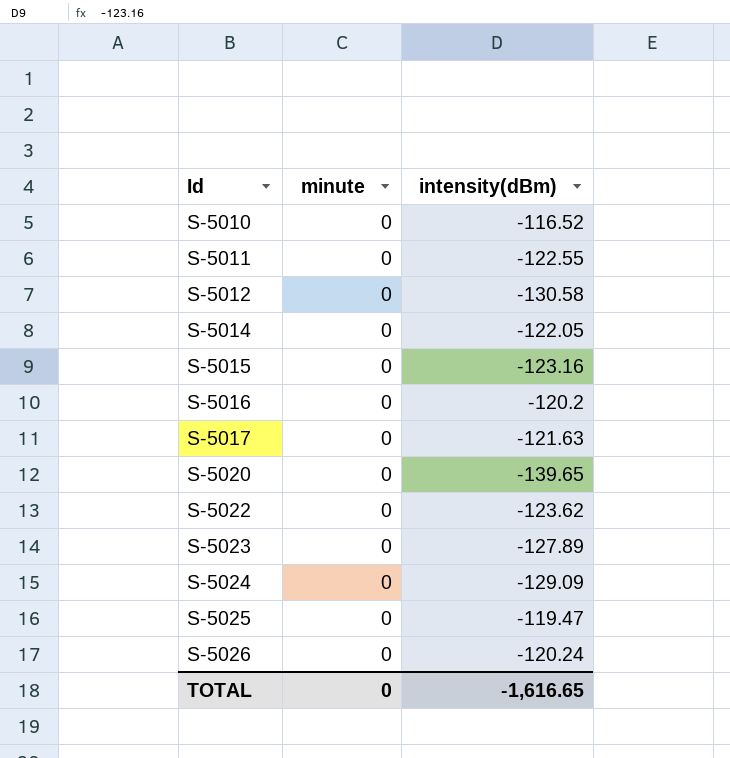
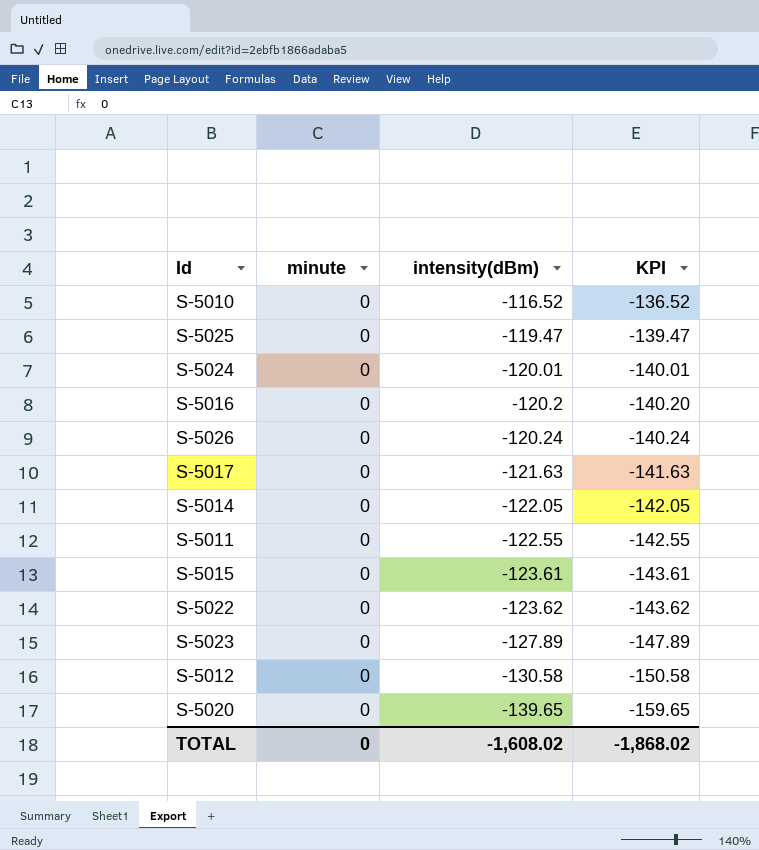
row order: Id ascending -> intensity(dBm) descending
column KPI | formula: none -> [intensity(dBm)] - 20
S-5024 | intensity(dBm): -129.09 -> -120.01
S-5015 | intensity(dBm): -123.16 -> -123.61
TOTAL | intensity(dBm): -1,616.65 -> -1,608.02

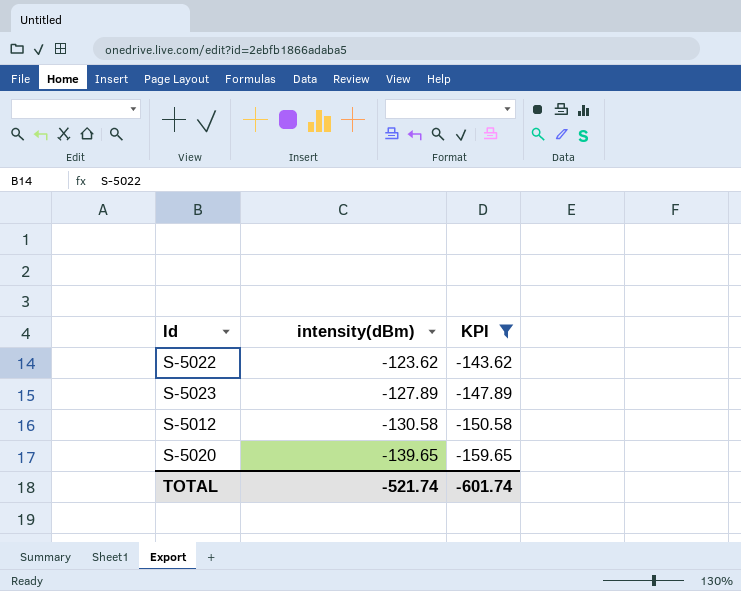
filter: none -> KPI <= -143.62
column minute | position: 2 -> none
TOTAL | intensity(dBm): -1,608.02 -> -521.74
TOTAL | KPI: -1,868.02 -> -601.74

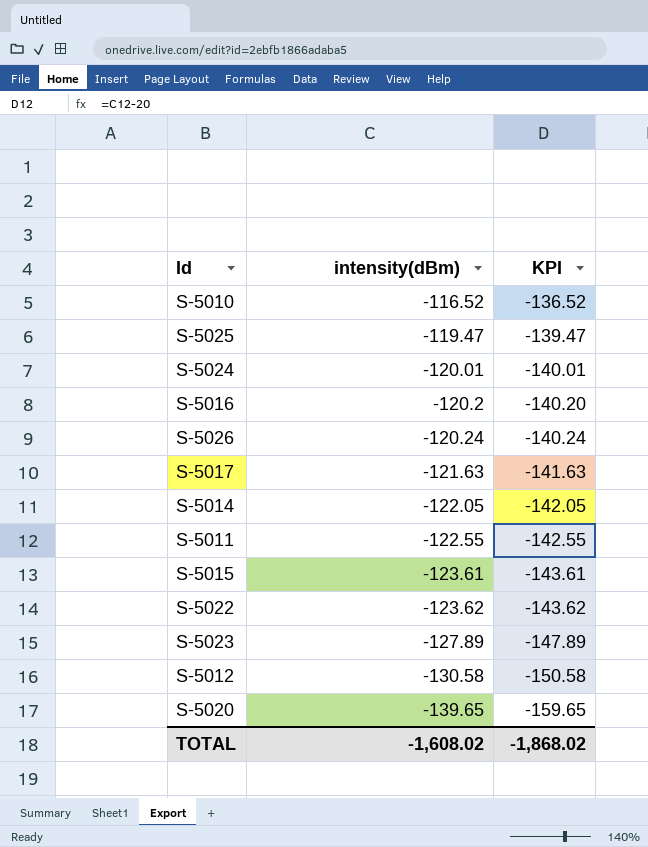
filter: KPI <= -143.62 -> none
TOTAL | intensity(dBm): -521.74 -> -1,608.02
TOTAL | KPI: -601.74 -> -1,868.02

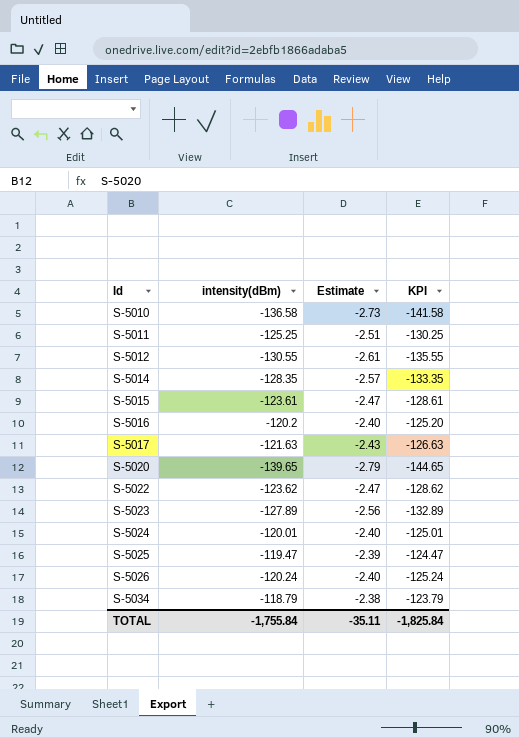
row order: intensity(dBm) descending -> Id ascending
column Estimate | formula: none -> [intensity(dBm)] * 0.02
column KPI | formula: [intensity(dBm)] - 20 -> [intensity(dBm)] - 5
S-5010 | intensity(dBm): -116.52 -> -136.58
S-5011 | intensity(dBm): -122.55 -> -125.25
S-5012 | intensity(dBm): -130.58 -> -130.55
S-5014 | intensity(dBm): -122.05 -> -128.35
row S-5034: none -> -118.79 | -2.38 | -123.79
TOTAL | intensity(dBm): -1,608.02 -> -1,755.84
TOTAL | KPI: -1,868.02 -> -1,825.84

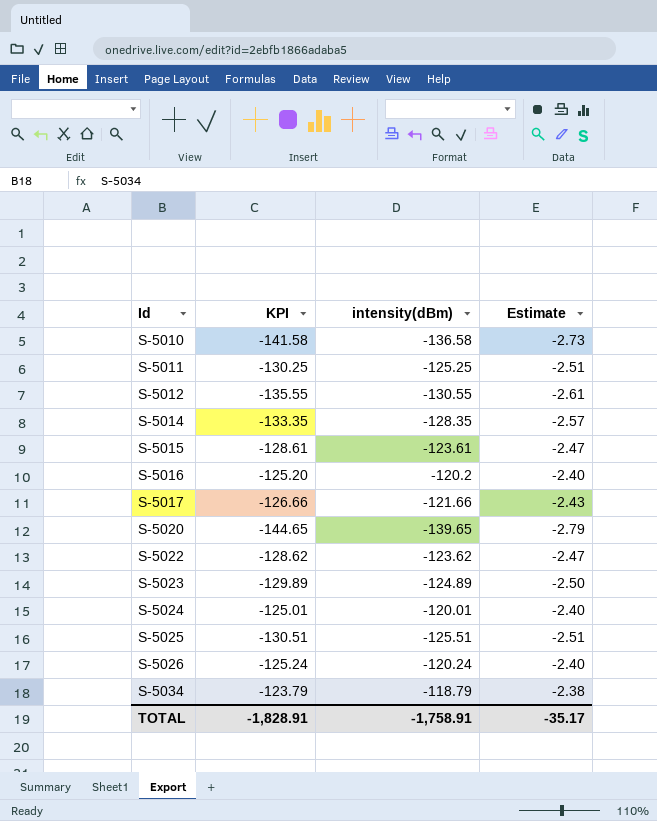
column KPI | position: 4 -> 2
S-5017 | KPI: -126.63 -> -126.66
S-5017 | intensity(dBm): -121.63 -> -121.66
S-5023 | KPI: -132.89 -> -129.89
S-5023 | intensity(dBm): -127.89 -> -124.89
S-5023 | Estimate: -2.56 -> -2.50
S-5025 | KPI: -124.47 -> -130.51
S-5025 | intensity(dBm): -119.47 -> -125.51
S-5025 | Estimate: -2.39 -> -2.51
TOTAL | KPI: -1,825.84 -> -1,828.91
TOTAL | intensity(dBm): -1,755.84 -> -1,758.91
TOTAL | Estimate: -35.11 -> -35.17

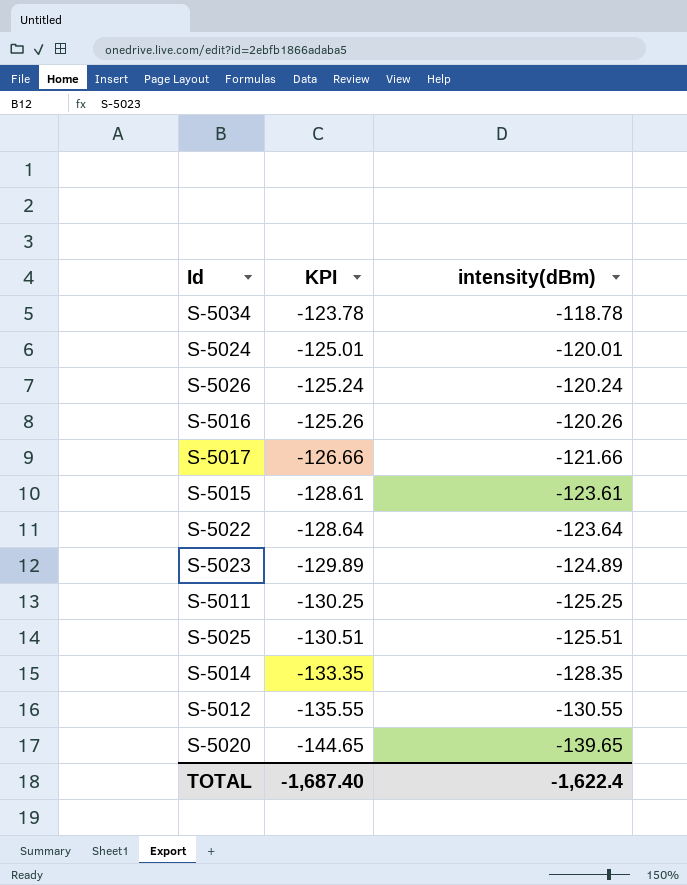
row order: Id ascending -> KPI descending
column Estimate | formula: [intensity(dBm)] * 0.02 -> none
row S-5010: -141.58 | -136.58 | -2.73 -> none
S-5034 | KPI: -123.79 -> -123.78
S-5034 | intensity(dBm): -118.79 -> -118.78
S-5016 | KPI: -125.20 -> -125.26
S-5016 | intensity(dBm): -120.2 -> -120.26
S-5022 | KPI: -128.62 -> -128.64
S-5022 | intensity(dBm): -123.62 -> -123.64
TOTAL | KPI: -1,828.91 -> -1,687.40
TOTAL | intensity(dBm): -1,758.91 -> -1,622.4

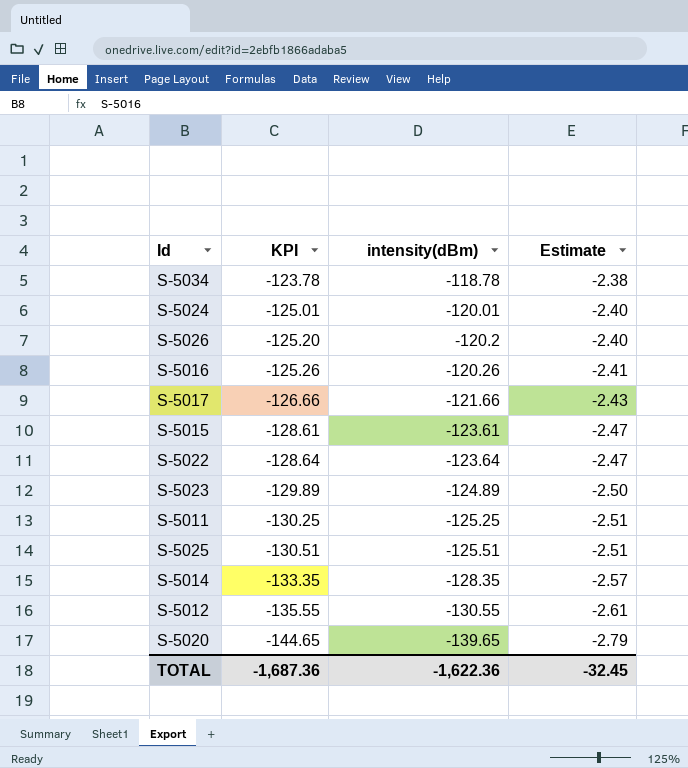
column Estimate | formula: none -> [intensity(dBm)] * 0.02
S-5026 | KPI: -125.24 -> -125.20
S-5026 | intensity(dBm): -120.24 -> -120.2
TOTAL | KPI: -1,687.40 -> -1,687.36
TOTAL | intensity(dBm): -1,622.4 -> -1,622.36

